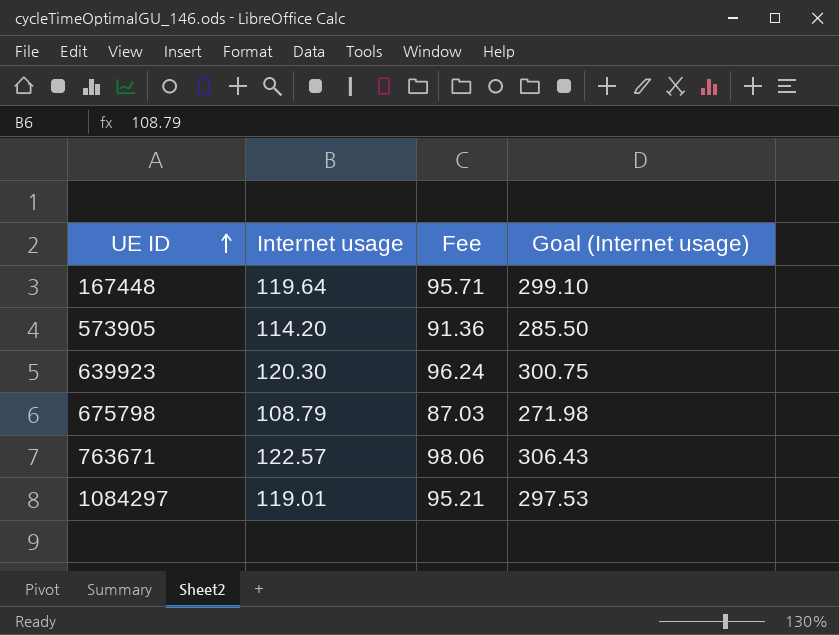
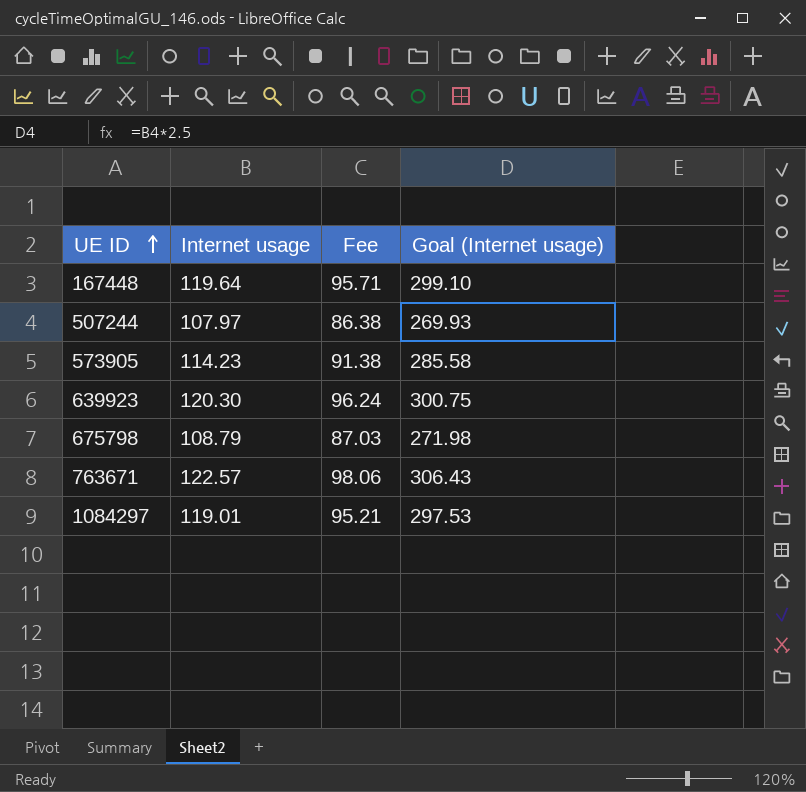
row 507244: none -> 107.97 | 86.38 | 269.93
573905 | Internet usage: 114.20 -> 114.23
573905 | Fee: 91.36 -> 91.38
573905 | Goal (Internet usage): 285.50 -> 285.58

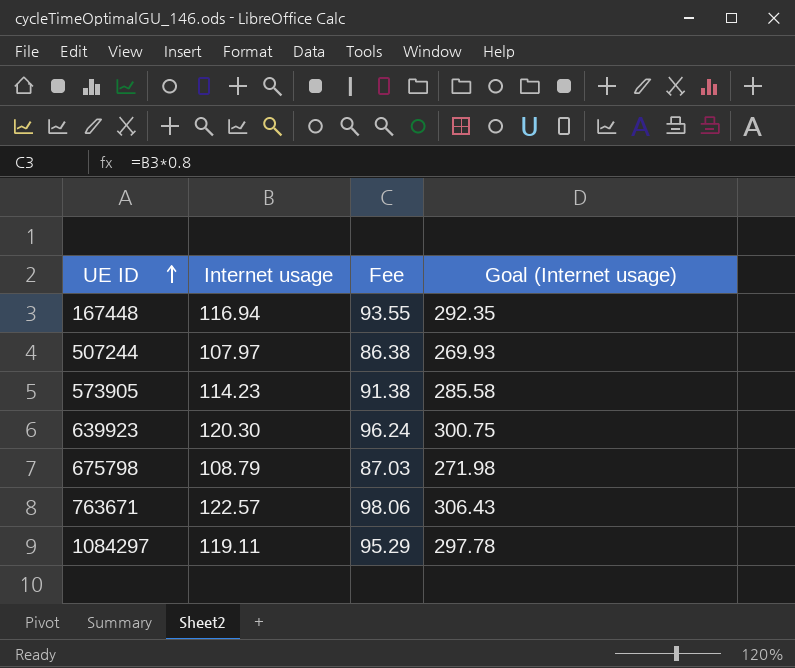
167448 | Internet usage: 119.64 -> 116.94
167448 | Fee: 95.71 -> 93.55
167448 | Goal (Internet usage): 299.10 -> 292.35
1084297 | Internet usage: 119.01 -> 119.11
1084297 | Fee: 95.21 -> 95.29
1084297 | Goal (Internet usage): 297.53 -> 297.78

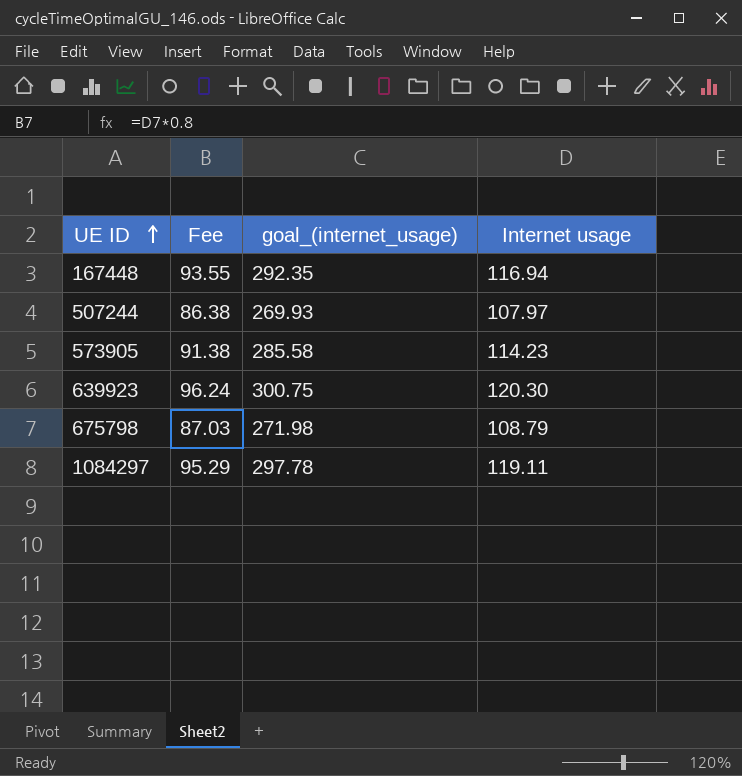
column name: Goal (Internet usage) -> goal_(internet_usage)
column Internet usage | position: 2 -> 4
row 763671: 122.57 | 98.06 | 306.43 -> none

